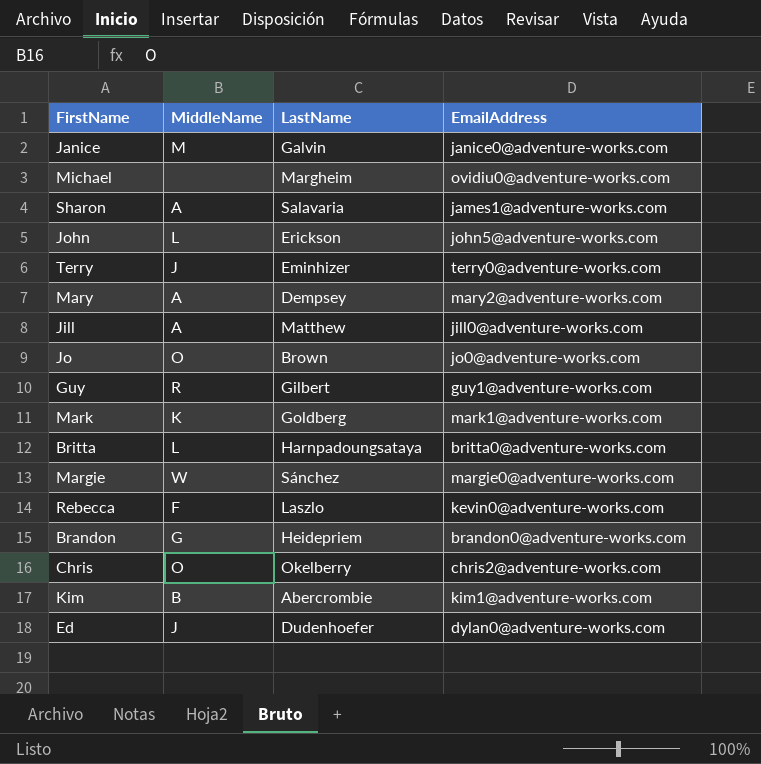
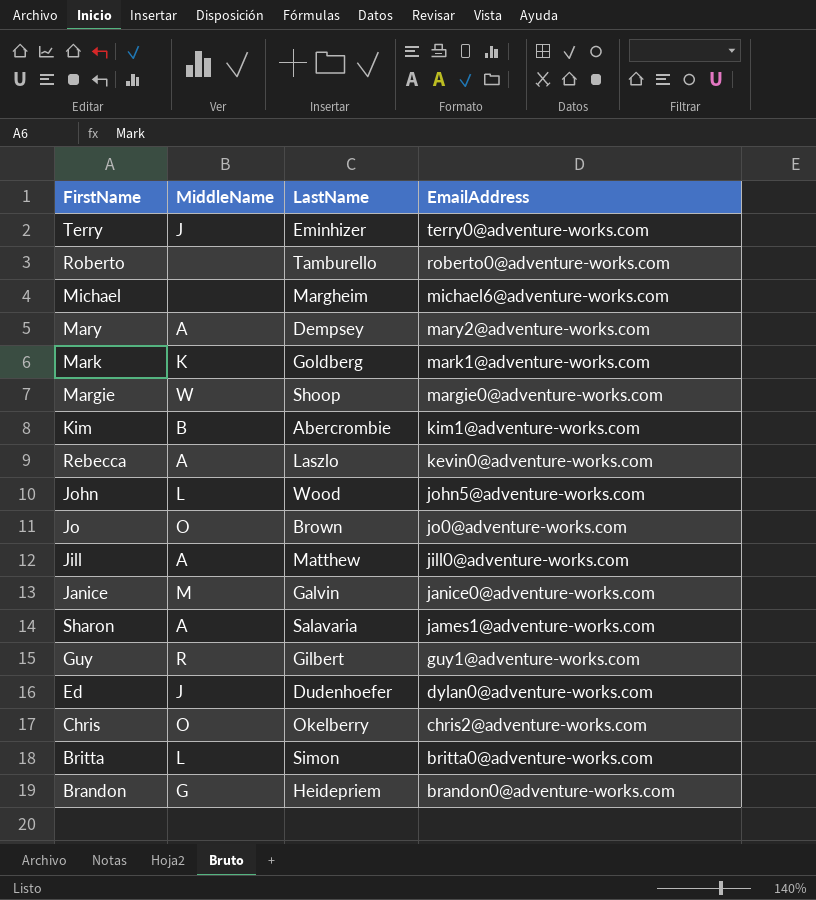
row order: none -> EmailAddress descending
row Roberto: none -> none | Tamburello | roberto0@adventure-works.com
Michael | EmailAddress: ovidiu0@adventure-works.com -> michael6@adventure-works.com
Margie | LastName: Sánchez -> Shoop
Rebecca | MiddleName: F -> A
John | LastName: Erickson -> Wood
Britta | LastName: Harnpadoungsataya -> Simon

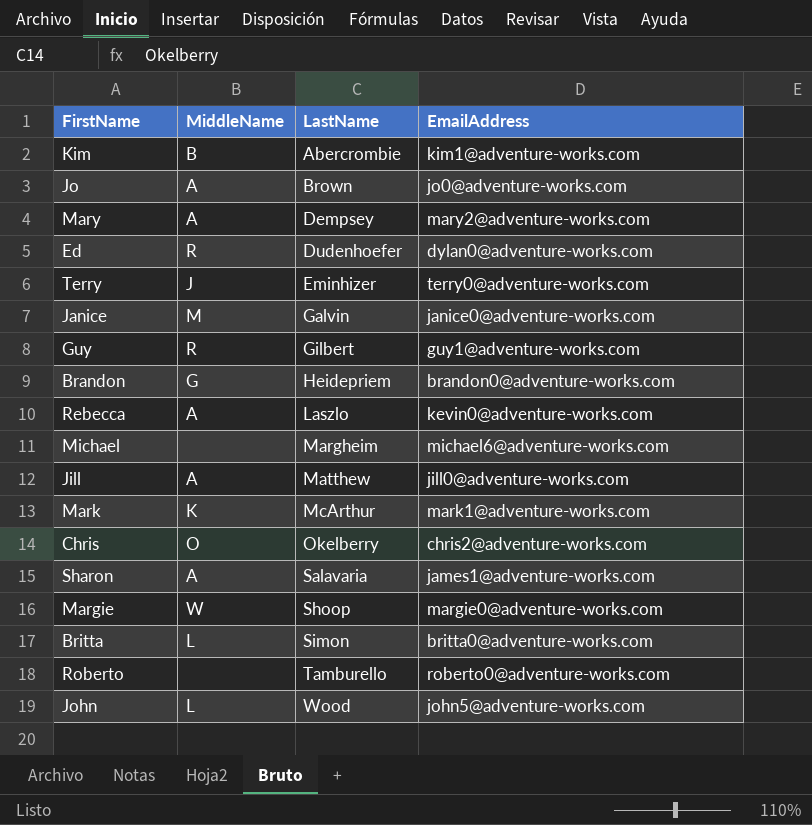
row order: EmailAddress descending -> LastName ascending
Jo | MiddleName: O -> A
Ed | MiddleName: J -> R
Mark | LastName: Goldberg -> McArthur

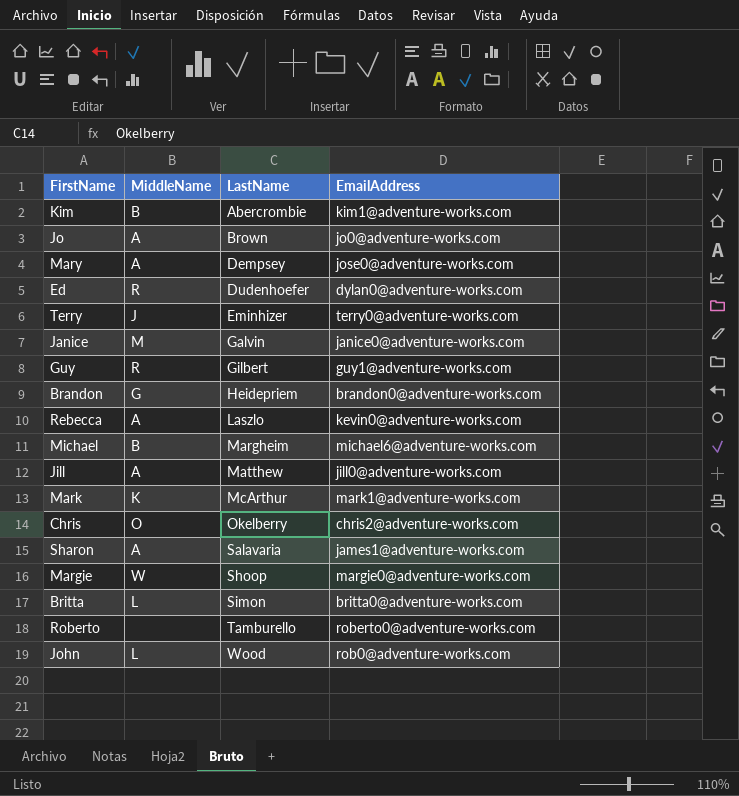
Mary | EmailAddress: mary2@adventure-works.com -> jose0@adventure-works.com
Michael | MiddleName: none -> B
John | EmailAddress: john5@adventure-works.com -> rob0@adventure-works.com

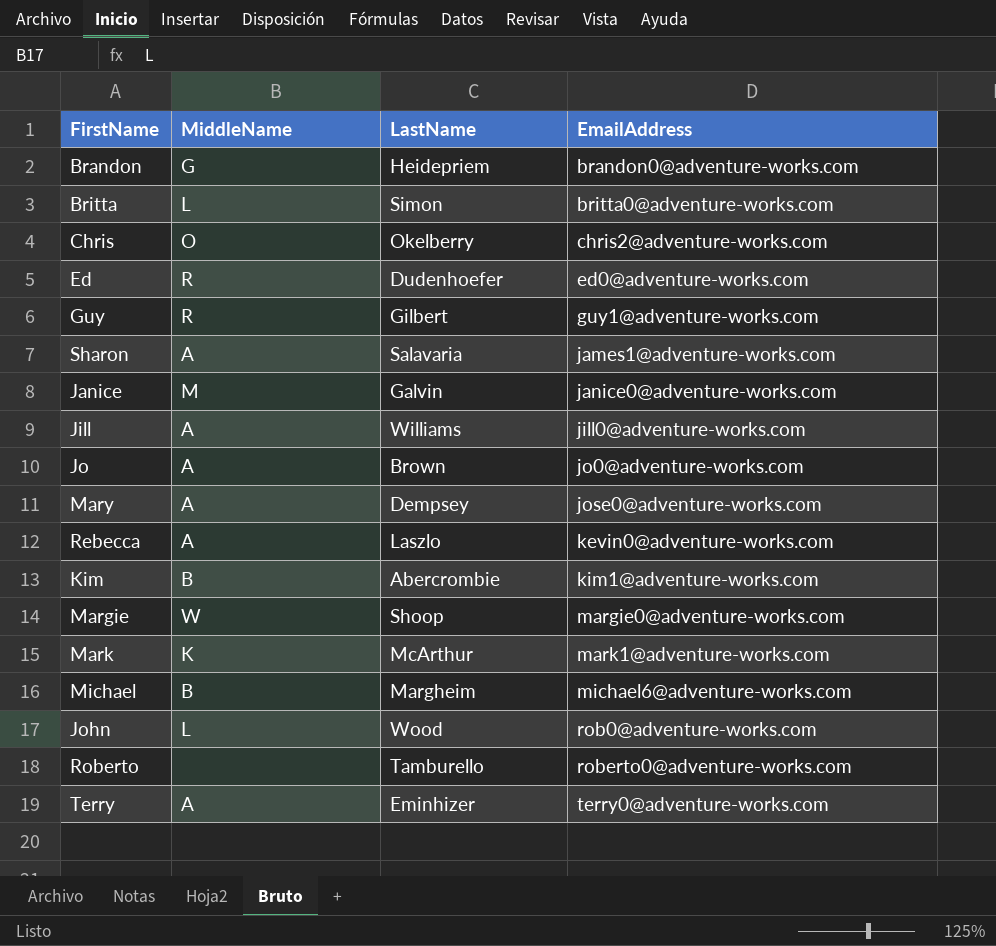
row order: LastName ascending -> EmailAddress ascending
Ed | EmailAddress: dylan0@adventure-works.com -> ed0@adventure-works.com
Jill | LastName: Matthew -> Williams
Terry | MiddleName: J -> A

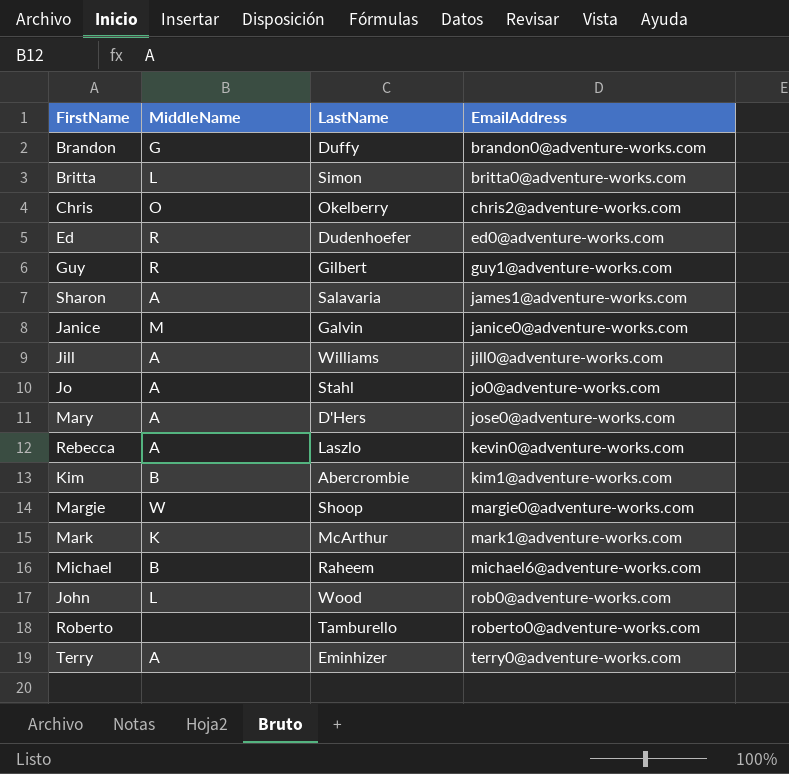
Brandon | LastName: Heidepriem -> Duffy
Jo | LastName: Brown -> Stahl
Mary | LastName: Dempsey -> D'Hers
Michael | LastName: Margheim -> Raheem

